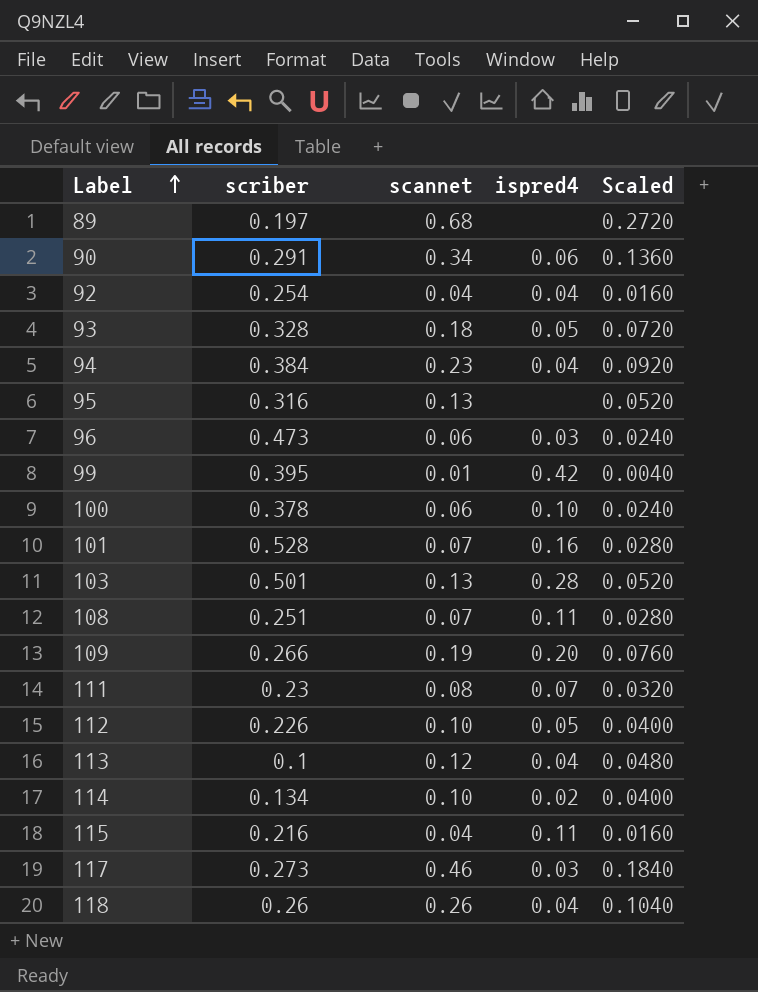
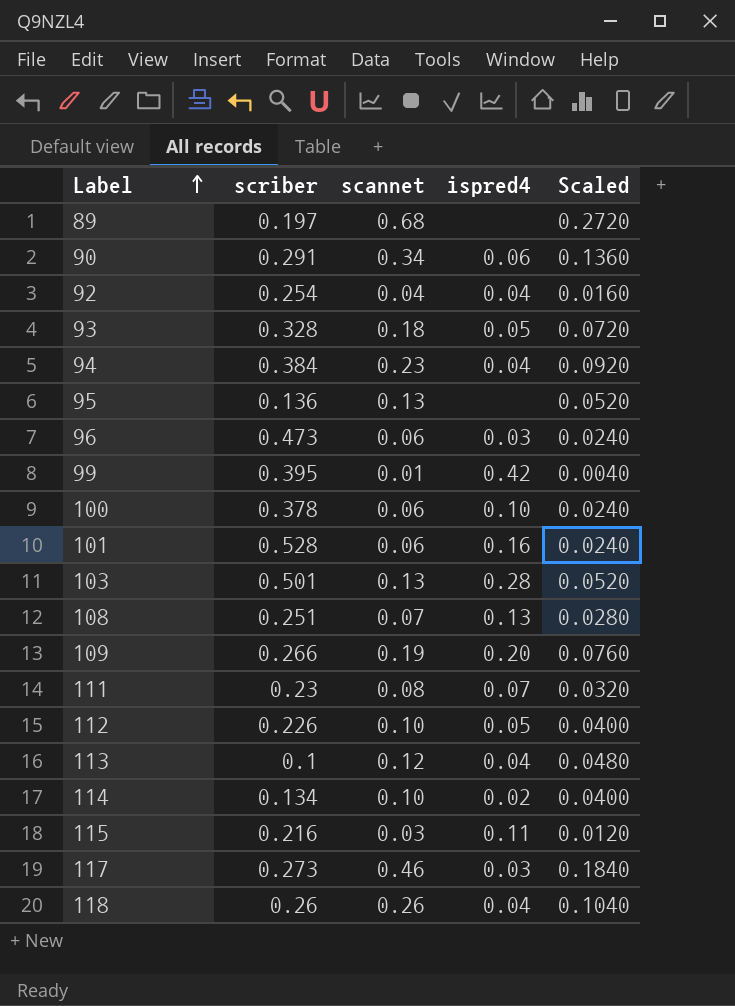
95 | scriber: 0.316 -> 0.136
101 | scannet: 0.07 -> 0.06
101 | Scaled: 0.0280 -> 0.0240
108 | ispred4: 0.11 -> 0.13
115 | scannet: 0.04 -> 0.03
115 | Scaled: 0.0160 -> 0.0120

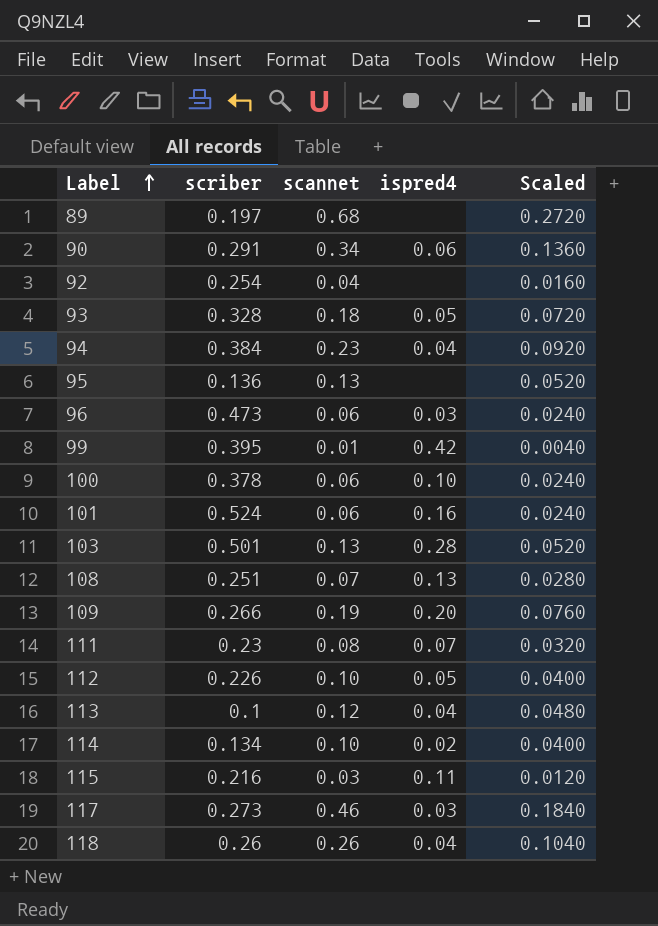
92 | ispred4: 0.04 -> none
101 | scriber: 0.528 -> 0.524

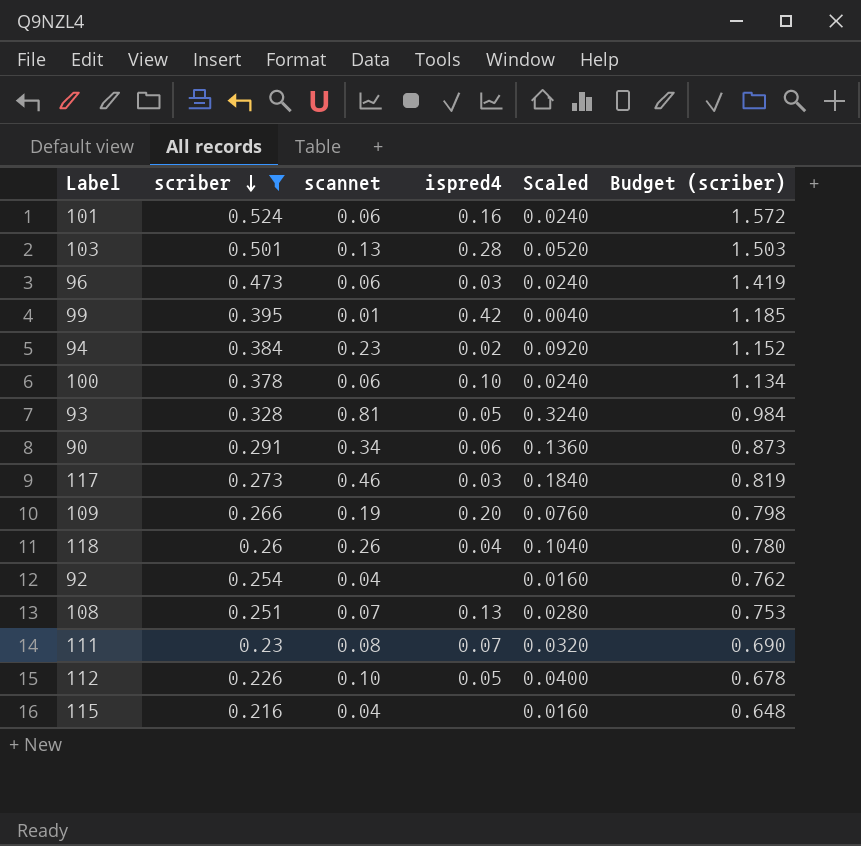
filter: none -> scriber >= 0.216
row order: Label ascending -> scriber descending
column Budget (scriber) | formula: none -> [scriber] * 3
94 | ispred4: 0.04 -> 0.02
93 | scannet: 0.18 -> 0.81
93 | Scaled: 0.0720 -> 0.3240
115 | scannet: 0.03 -> 0.04
115 | ispred4: 0.11 -> none
115 | Scaled: 0.0120 -> 0.0160

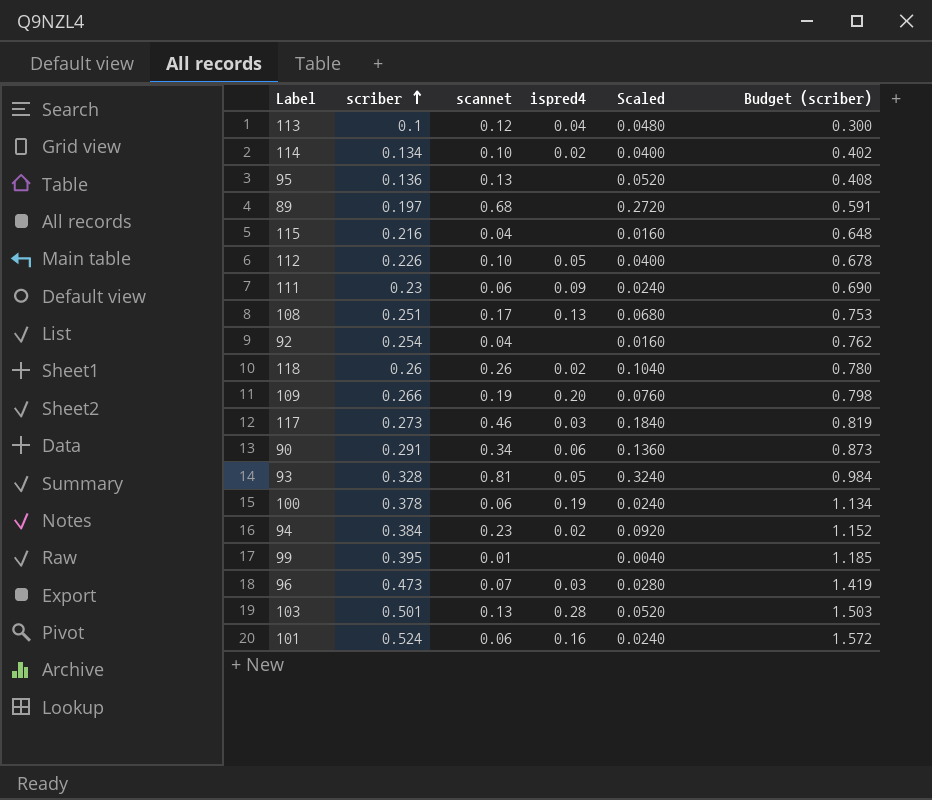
filter: scriber >= 0.216 -> none
row order: scriber descending -> scriber ascending
111 | scannet: 0.08 -> 0.06
111 | ispred4: 0.07 -> 0.09
111 | Scaled: 0.0320 -> 0.0240
108 | scannet: 0.07 -> 0.17
108 | Scaled: 0.0280 -> 0.0680
118 | ispred4: 0.04 -> 0.02
100 | ispred4: 0.10 -> 0.19
99 | ispred4: 0.42 -> none
96 | scannet: 0.06 -> 0.07
96 | Scaled: 0.0240 -> 0.0280

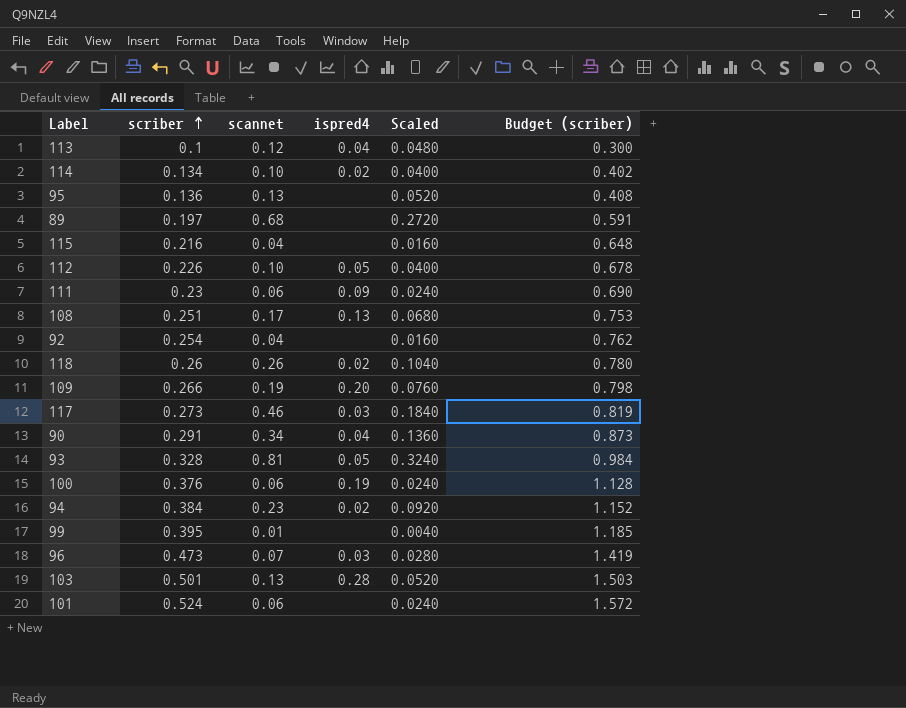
90 | ispred4: 0.06 -> 0.04
100 | scriber: 0.378 -> 0.376
100 | Budget (scriber): 1.134 -> 1.128
101 | ispred4: 0.16 -> none

